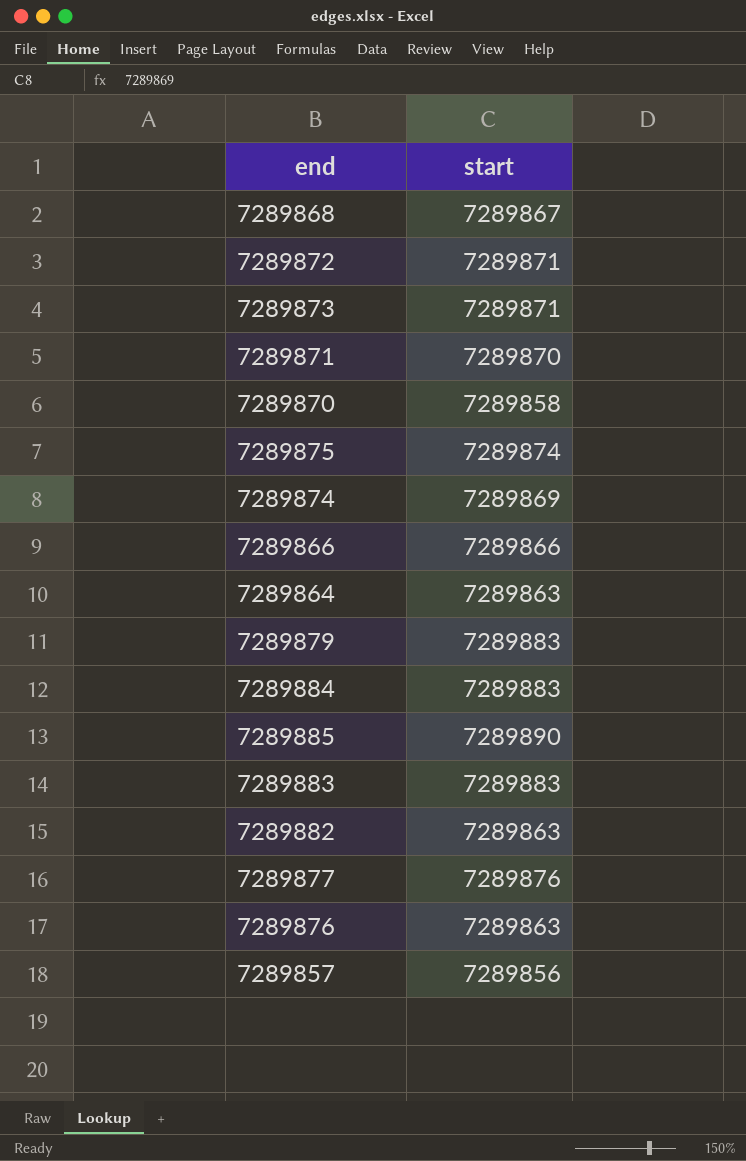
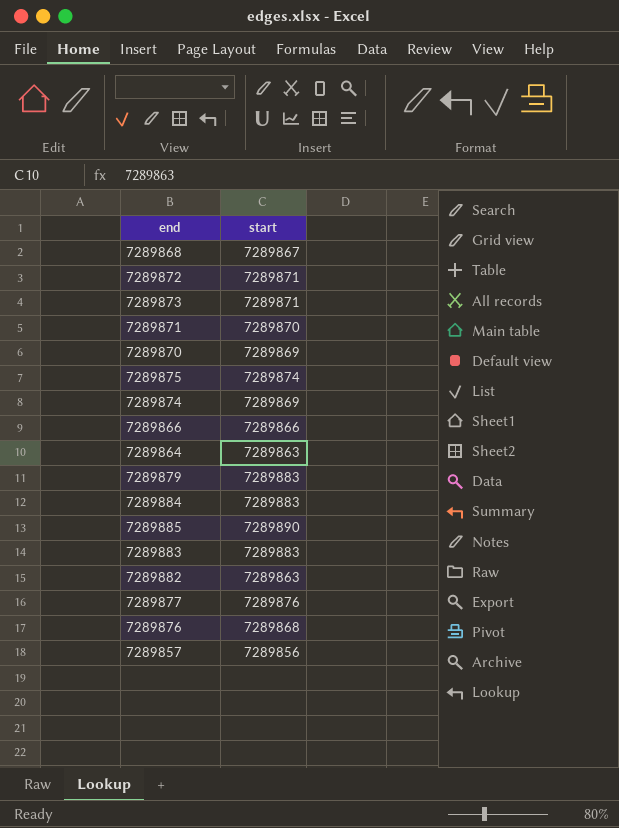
7289870 | start: 7289858 -> 7289869
7289876 | start: 7289863 -> 7289868

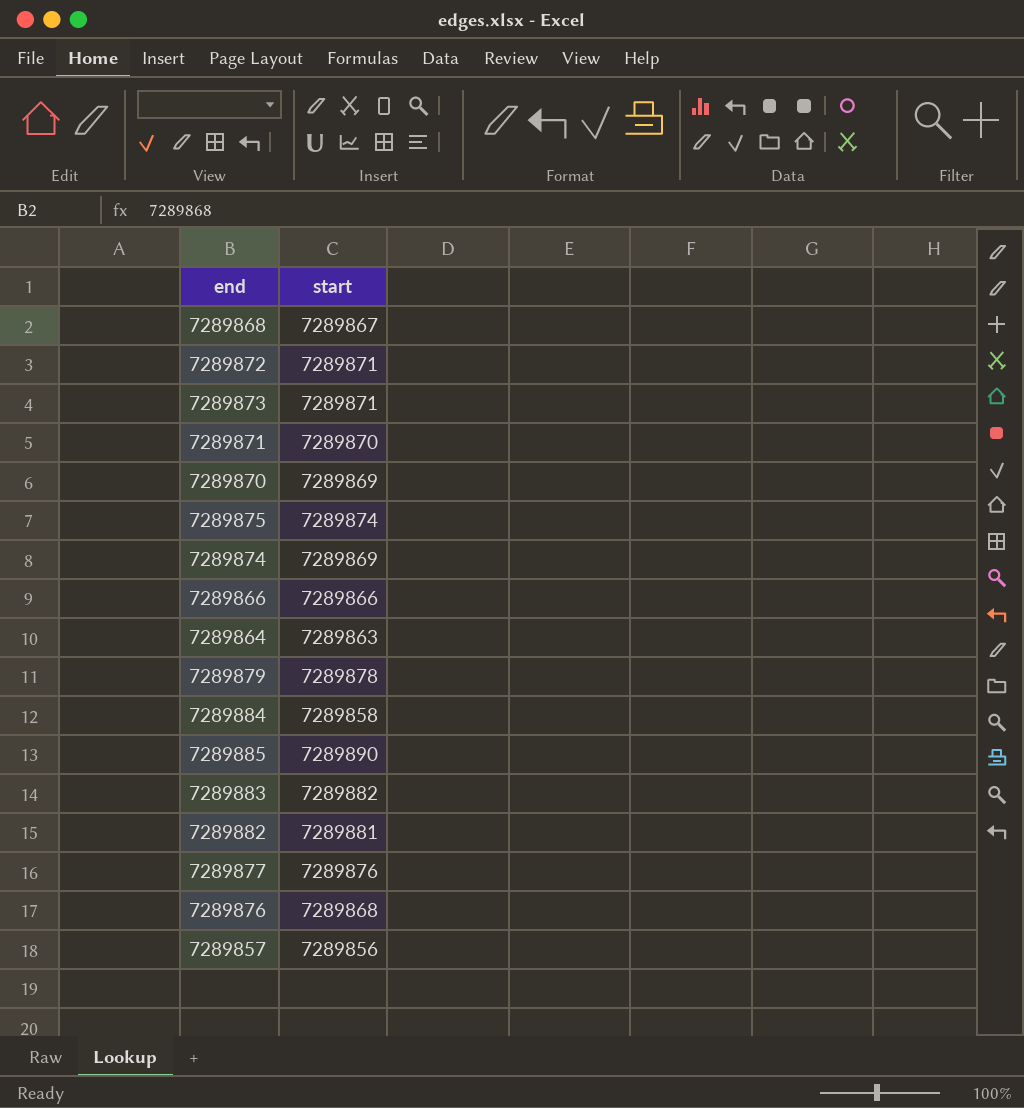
7289879 | start: 7289883 -> 7289878
7289884 | start: 7289883 -> 7289858
7289883 | start: 7289883 -> 7289882
7289882 | start: 7289863 -> 7289881

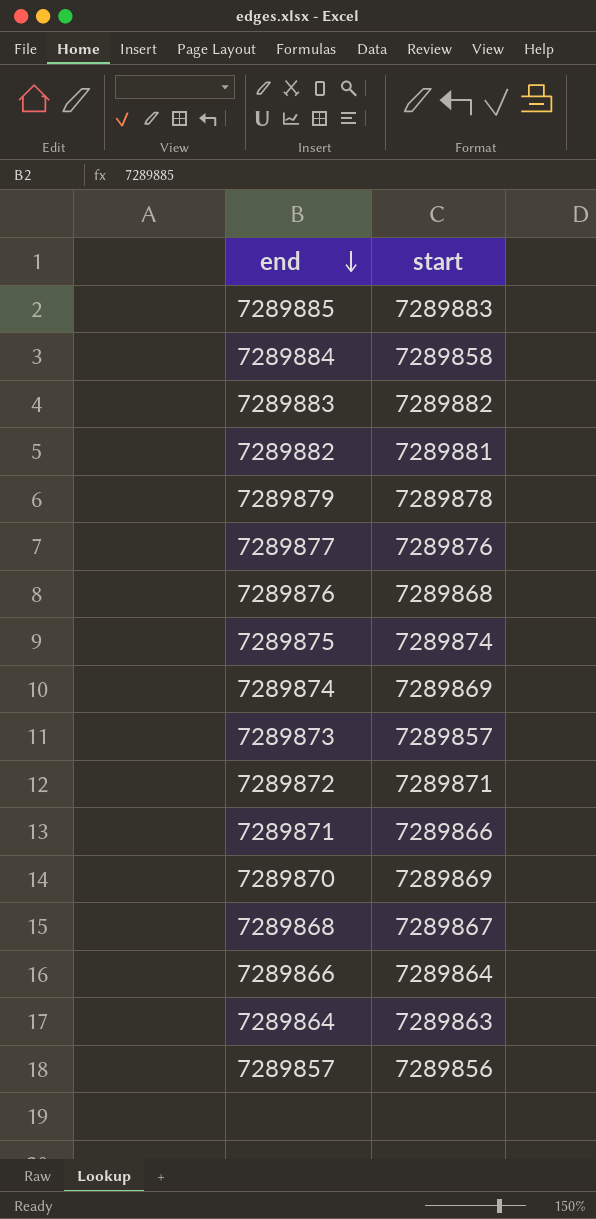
row order: none -> end descending
7289885 | start: 7289890 -> 7289883
7289873 | start: 7289871 -> 7289857
7289871 | start: 7289870 -> 7289866
7289866 | start: 7289866 -> 7289864

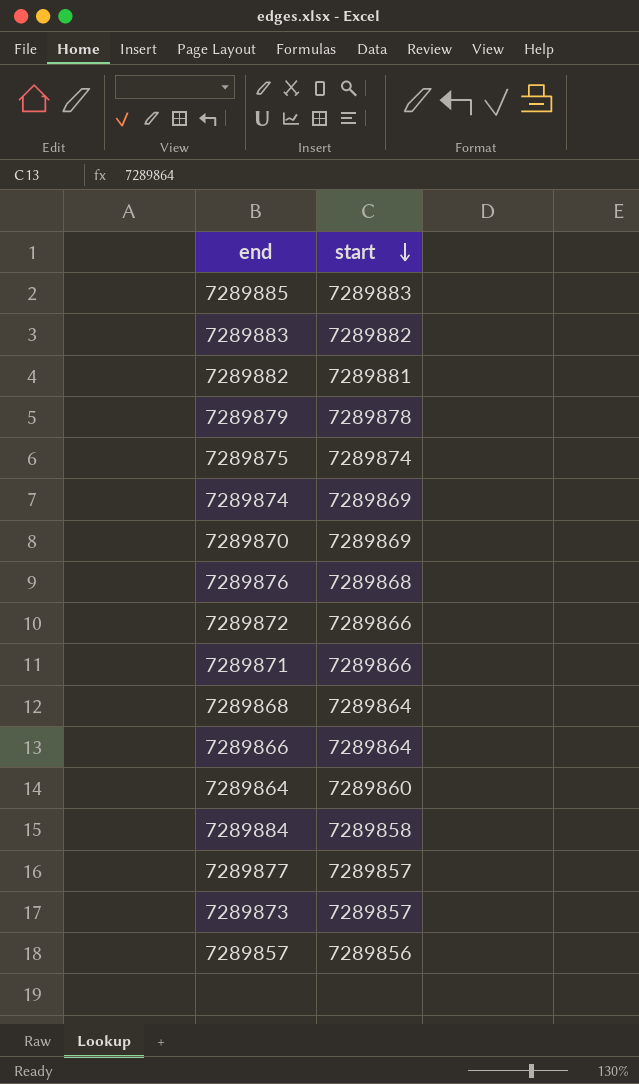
row order: end descending -> start descending
7289872 | start: 7289871 -> 7289866
7289868 | start: 7289867 -> 7289864
7289864 | start: 7289863 -> 7289860
7289877 | start: 7289876 -> 7289857

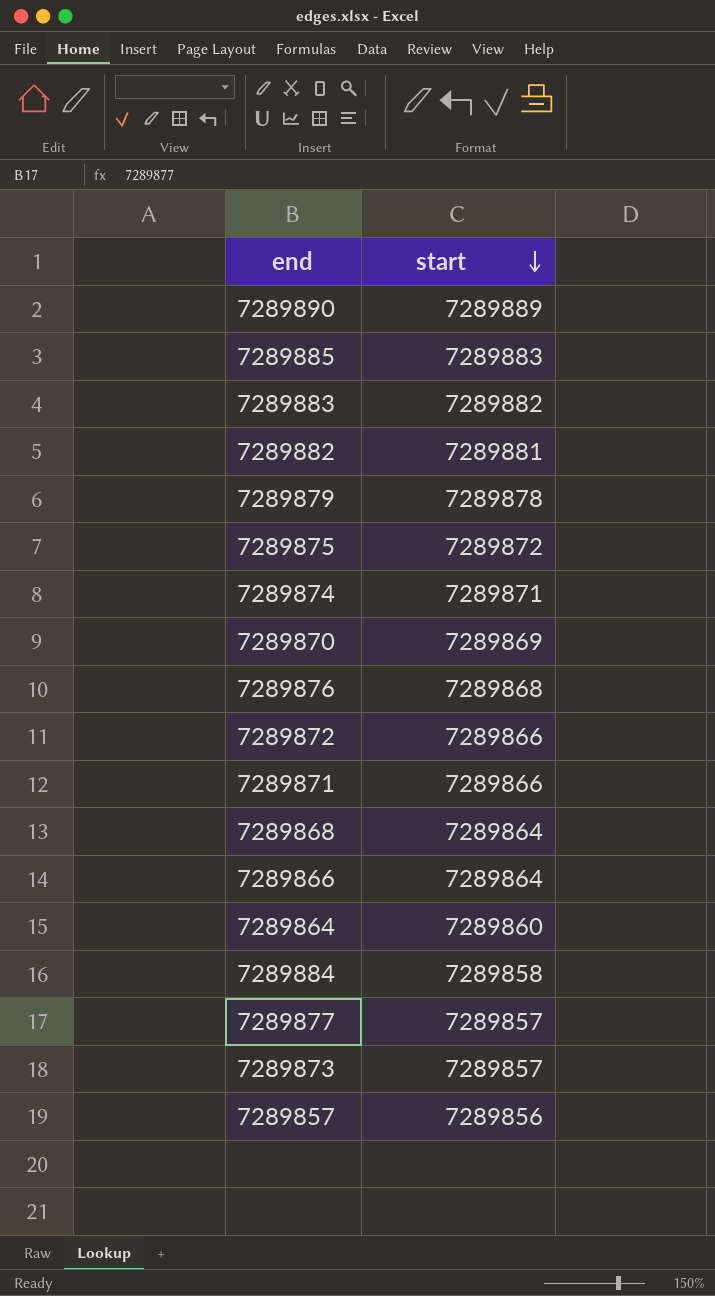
row 7289890: none -> 7289889
7289875 | start: 7289874 -> 7289872
7289874 | start: 7289869 -> 7289871

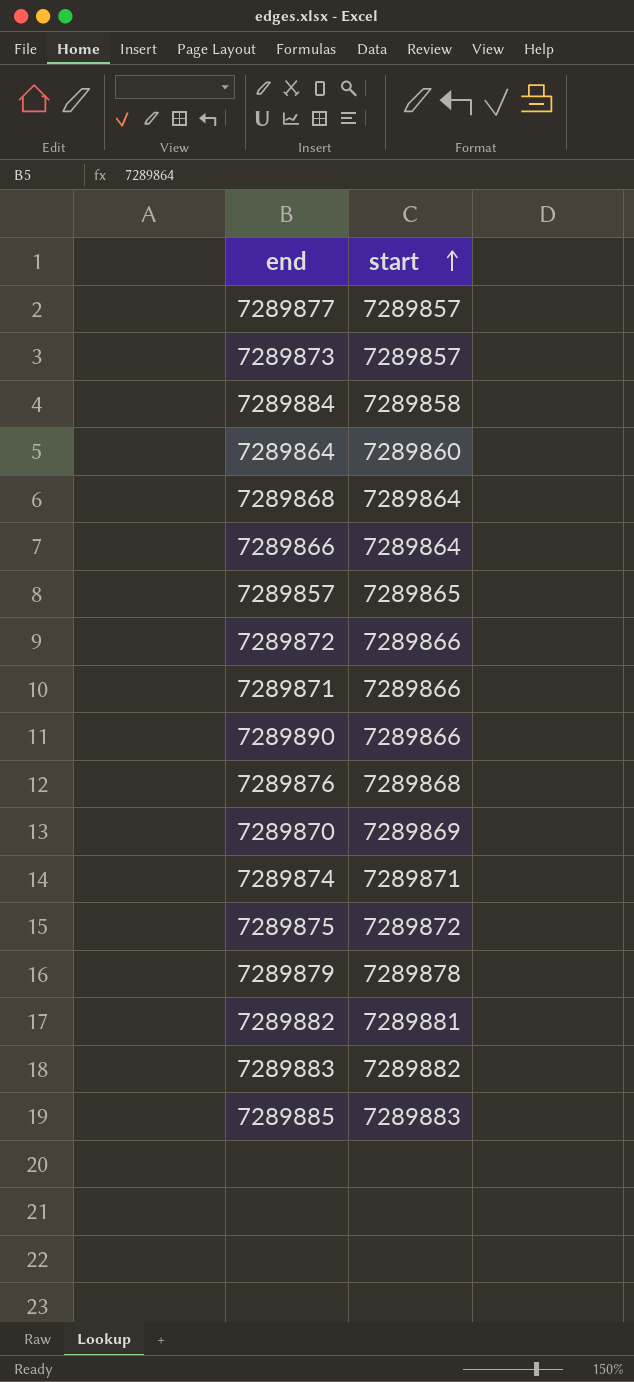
row order: start descending -> start ascending
7289857 | start: 7289856 -> 7289865
7289890 | start: 7289889 -> 7289866

